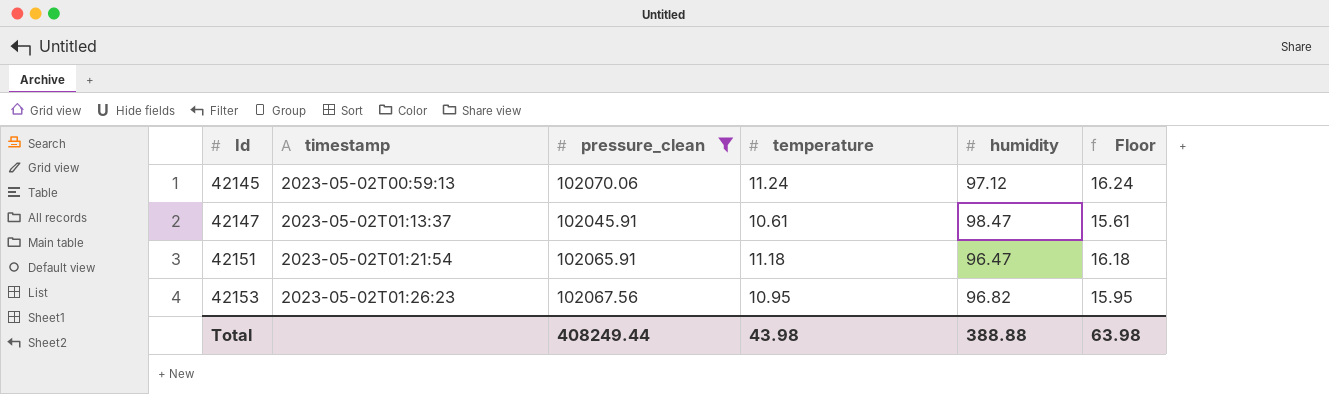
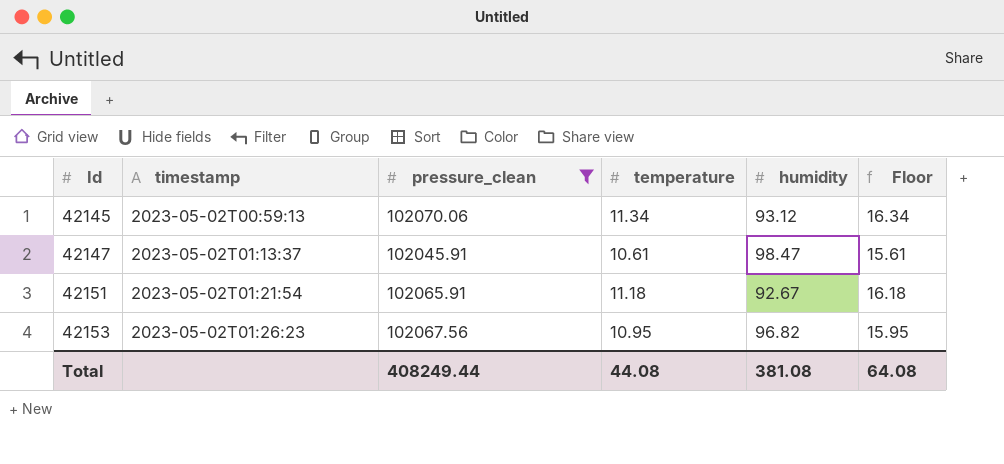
42145 | temperature: 11.24 -> 11.34
42145 | humidity: 97.12 -> 93.12
42145 | Floor: 16.24 -> 16.34
42151 | humidity: 96.47 -> 92.67
Total | temperature: 43.98 -> 44.08
Total | humidity: 388.88 -> 381.08
Total | Floor: 63.98 -> 64.08

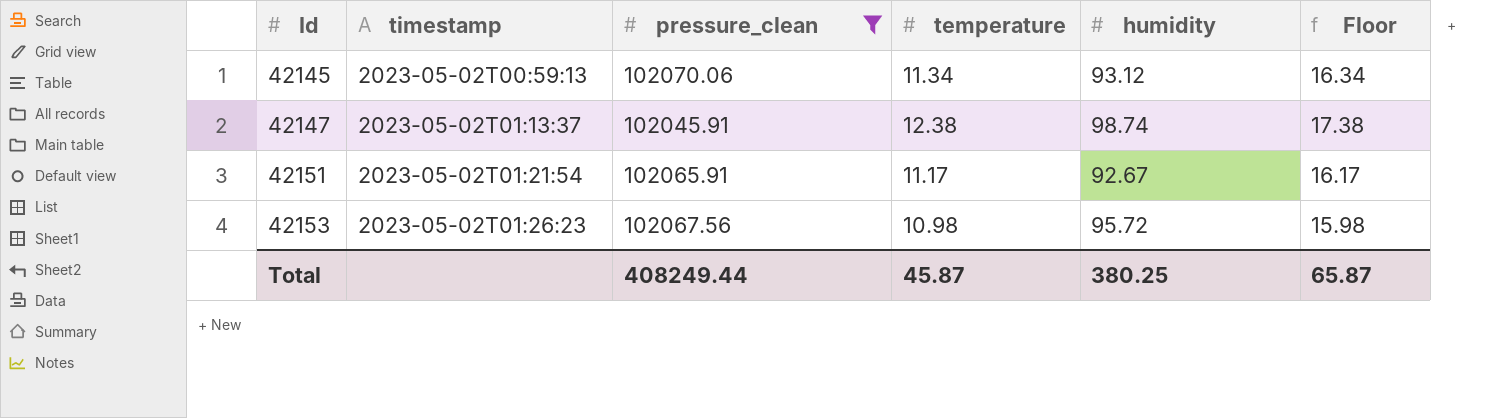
42147 | temperature: 10.61 -> 12.38
42147 | humidity: 98.47 -> 98.74
42147 | Floor: 15.61 -> 17.38
42151 | temperature: 11.18 -> 11.17
42151 | Floor: 16.18 -> 16.17
42153 | temperature: 10.95 -> 10.98
42153 | humidity: 96.82 -> 95.72
42153 | Floor: 15.95 -> 15.98
Total | temperature: 44.08 -> 45.87
Total | humidity: 381.08 -> 380.25
Total | Floor: 64.08 -> 65.87

